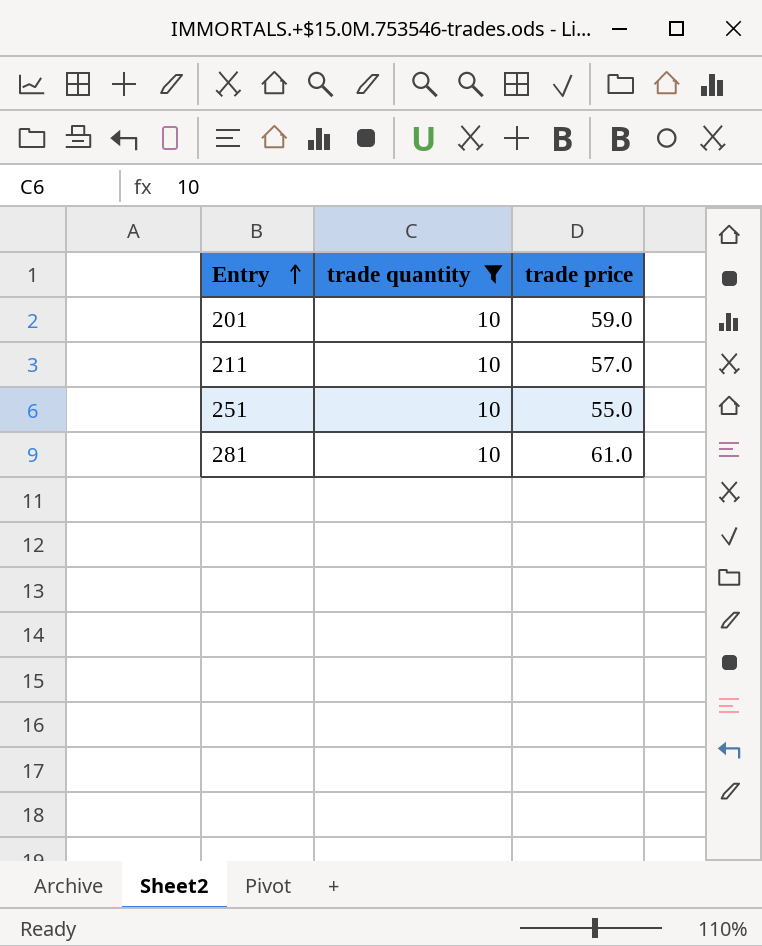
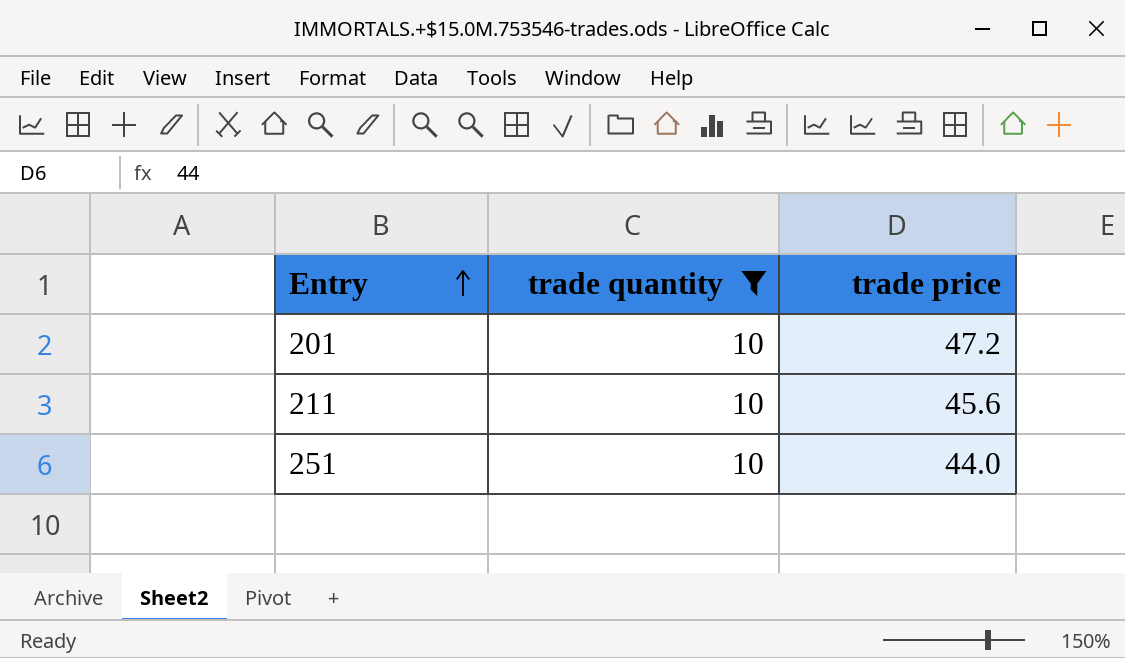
row 281: 10 | 61.0 -> none
201 | trade price: 59.0 -> 47.2
211 | trade price: 57.0 -> 45.6
251 | trade price: 55.0 -> 44.0

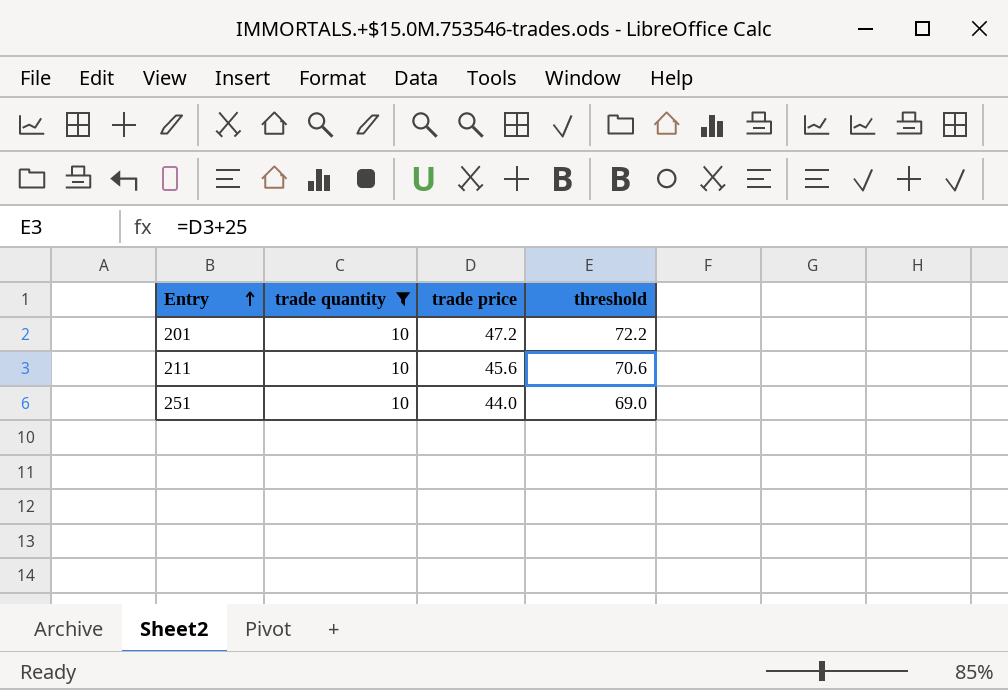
column threshold | formula: none -> [trade price] + 25

